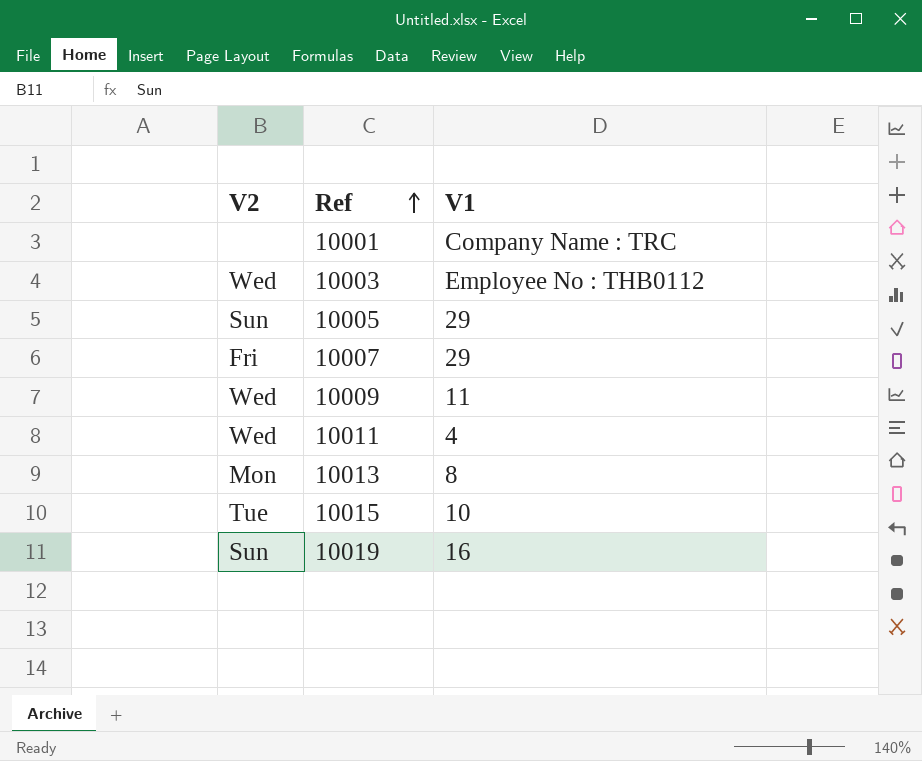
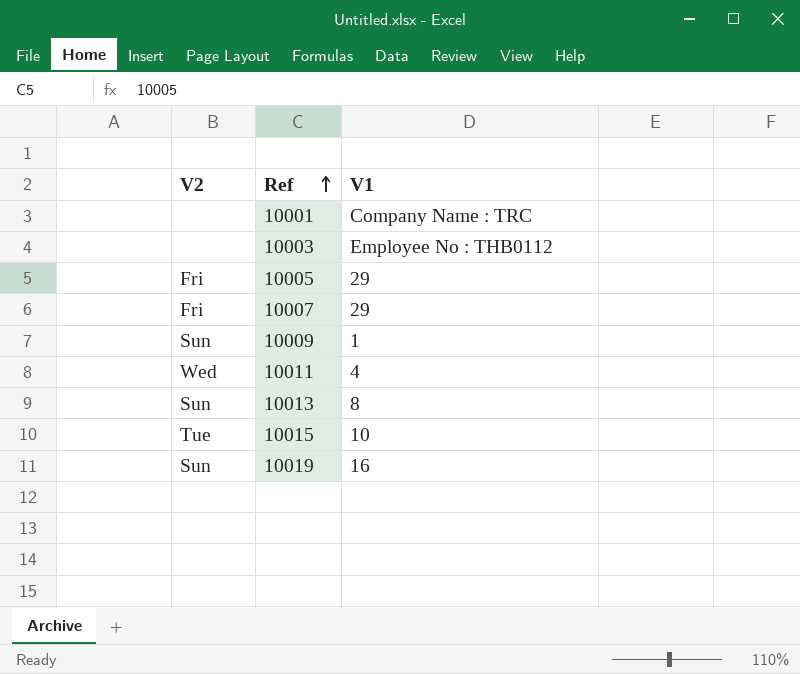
10003 | V2: Wed -> none
10005 | V2: Sun -> Fri
10009 | V2: Wed -> Sun
10009 | V1: 11 -> 1
10013 | V2: Mon -> Sun

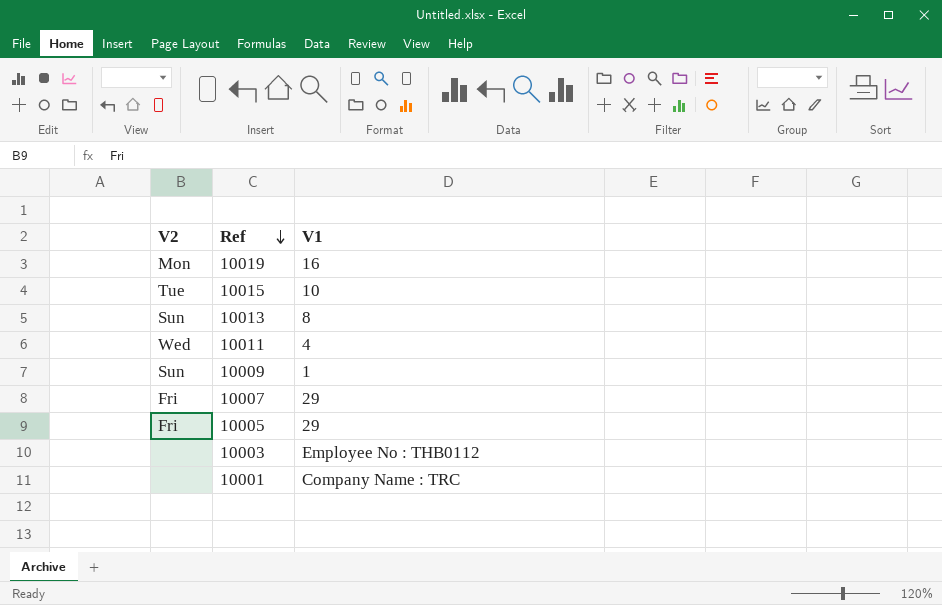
row order: Ref ascending -> Ref descending
10019 | V2: Sun -> Mon

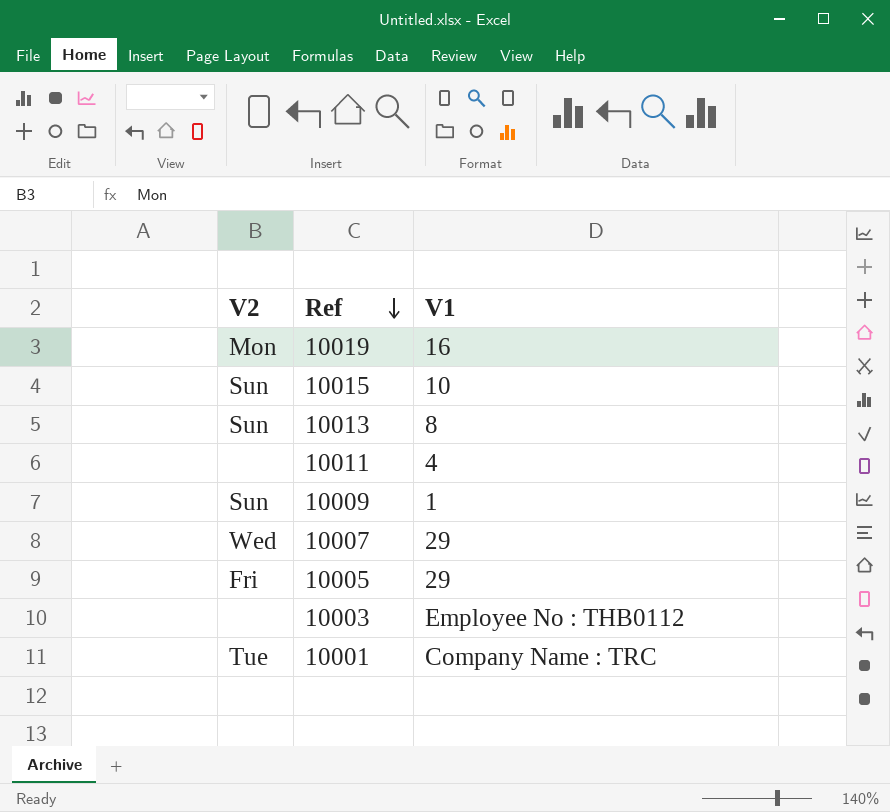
10015 | V2: Tue -> Sun
10011 | V2: Wed -> none
10007 | V2: Fri -> Wed
10001 | V2: none -> Tue

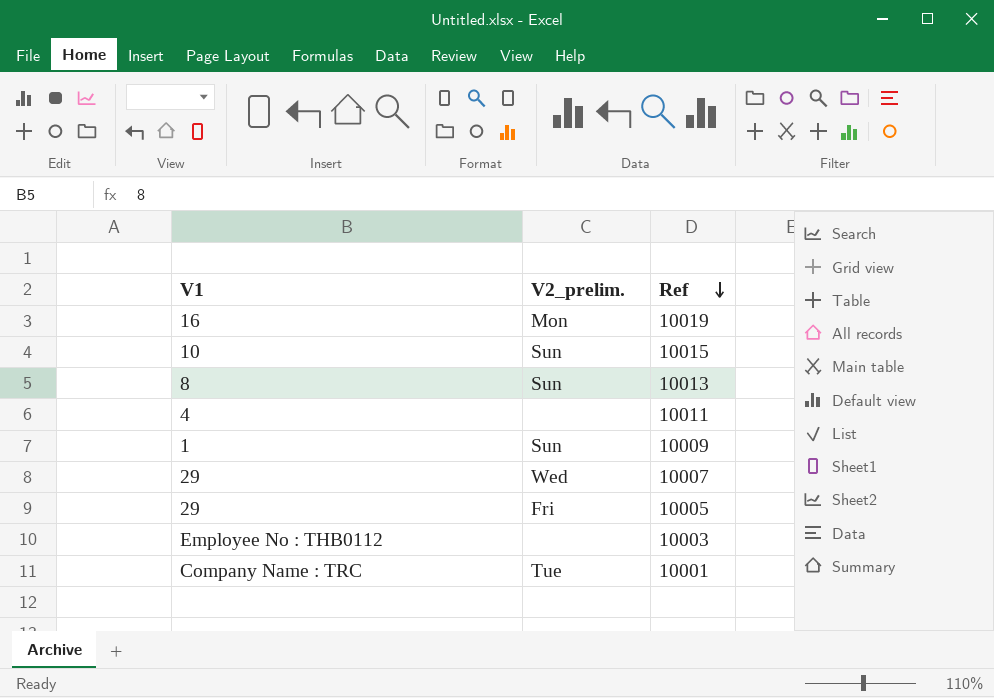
column V1 | position: 3 -> 1
column name: V2 -> V2_prelim.

